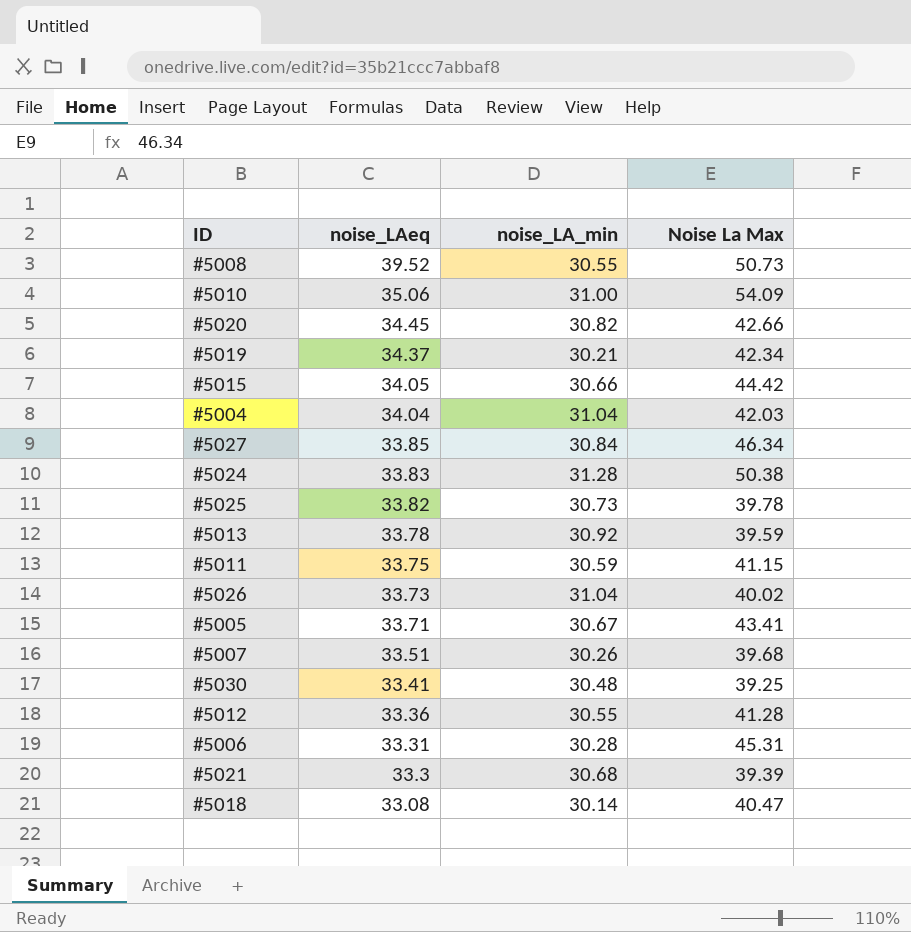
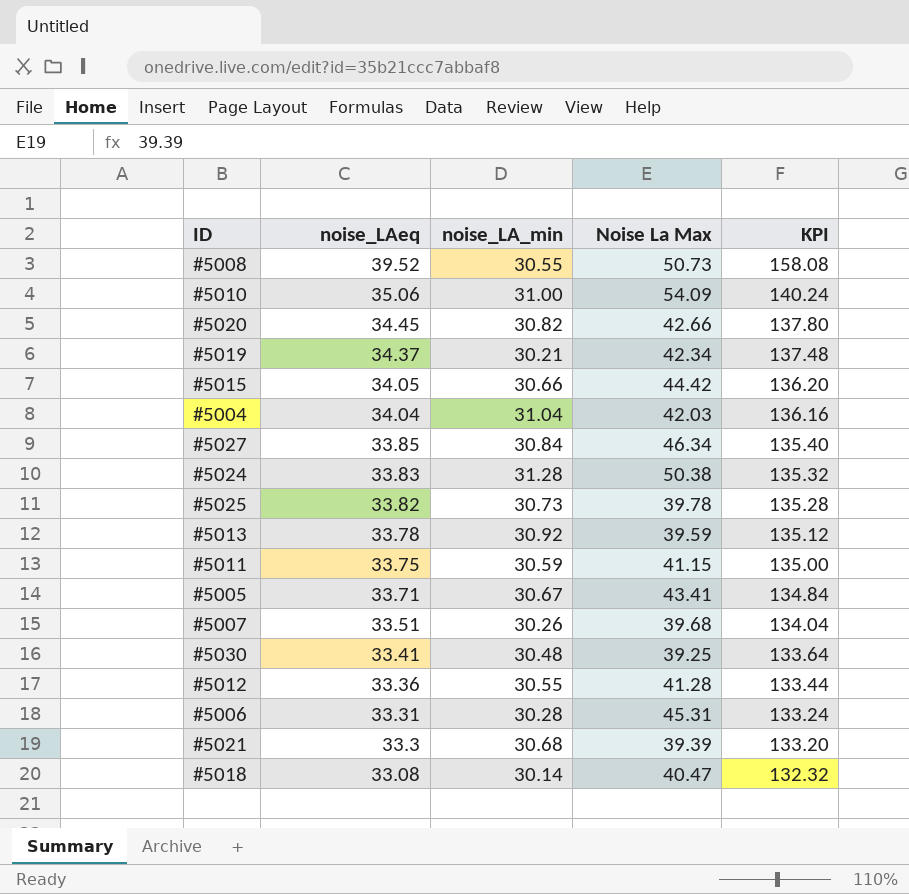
column KPI | formula: none -> [noise_LAeq] * 4
row #5026: 33.73 | 31.04 | 40.02 -> none

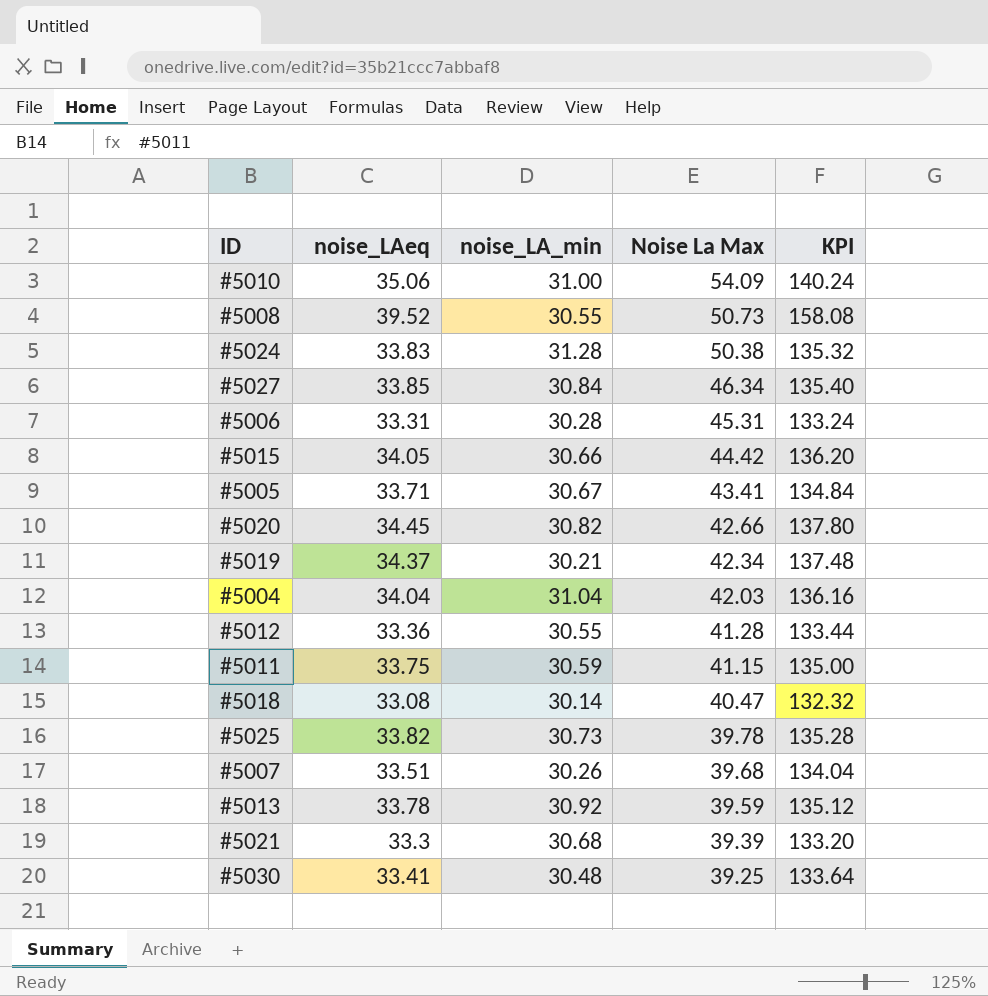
row order: noise_LAeq descending -> Noise La Max descending

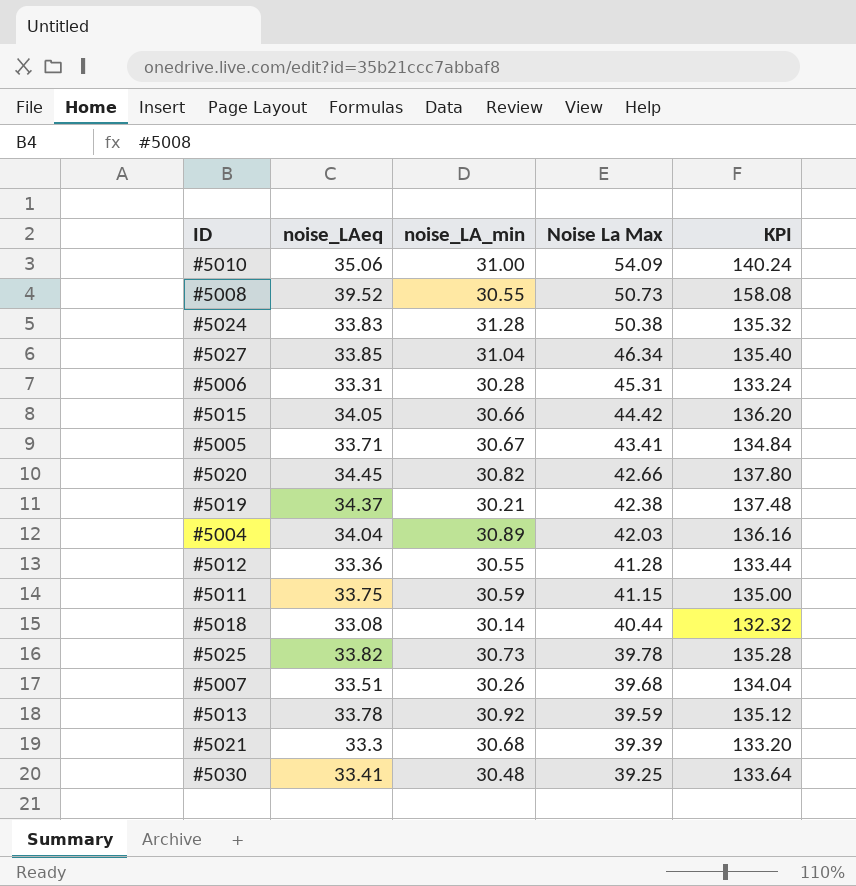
#5027 | noise_LA_min: 30.84 -> 31.04
#5019 | Noise La Max: 42.34 -> 42.38
#5004 | noise_LA_min: 31.04 -> 30.89
#5018 | Noise La Max: 40.47 -> 40.44

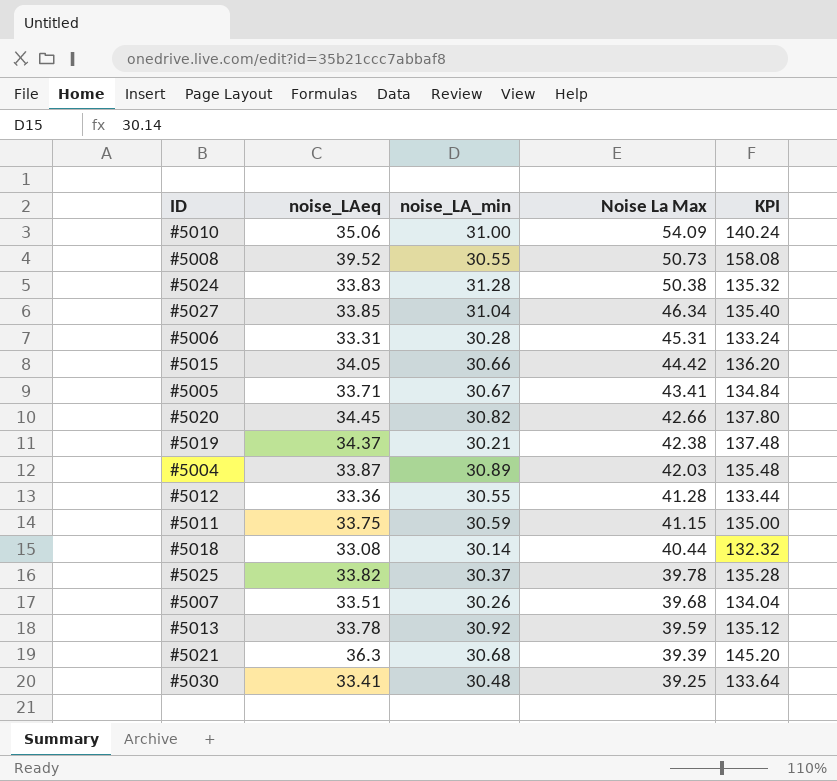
#5004 | noise_LAeq: 34.04 -> 33.87
#5004 | KPI: 136.16 -> 135.48
#5025 | noise_LA_min: 30.73 -> 30.37
#5021 | noise_LAeq: 33.3 -> 36.3
#5021 | KPI: 133.20 -> 145.20

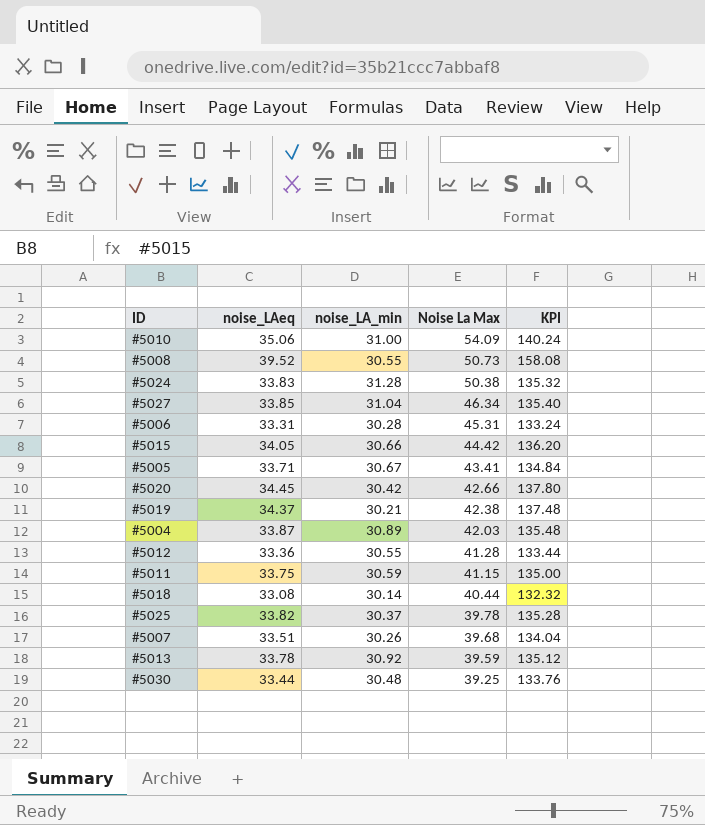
row #5021: 36.3 | 30.68 | 39.39 | 145.20 -> none
#5020 | noise_LA_min: 30.82 -> 30.42
#5030 | noise_LAeq: 33.41 -> 33.44
#5030 | KPI: 133.64 -> 133.76

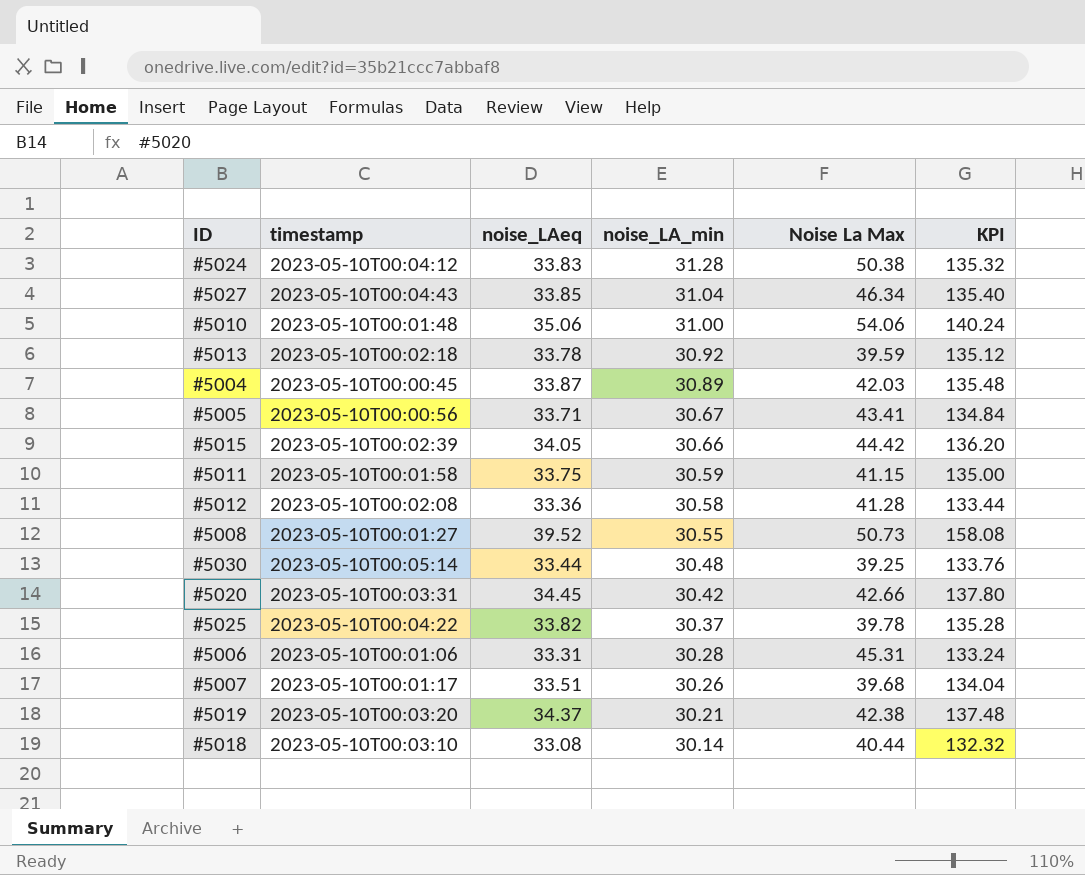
row order: Noise La Max descending -> noise_LA_min descending
column timestamp | position: none -> 2
#5010 | Noise La Max: 54.09 -> 54.06
#5012 | noise_LA_min: 30.55 -> 30.58

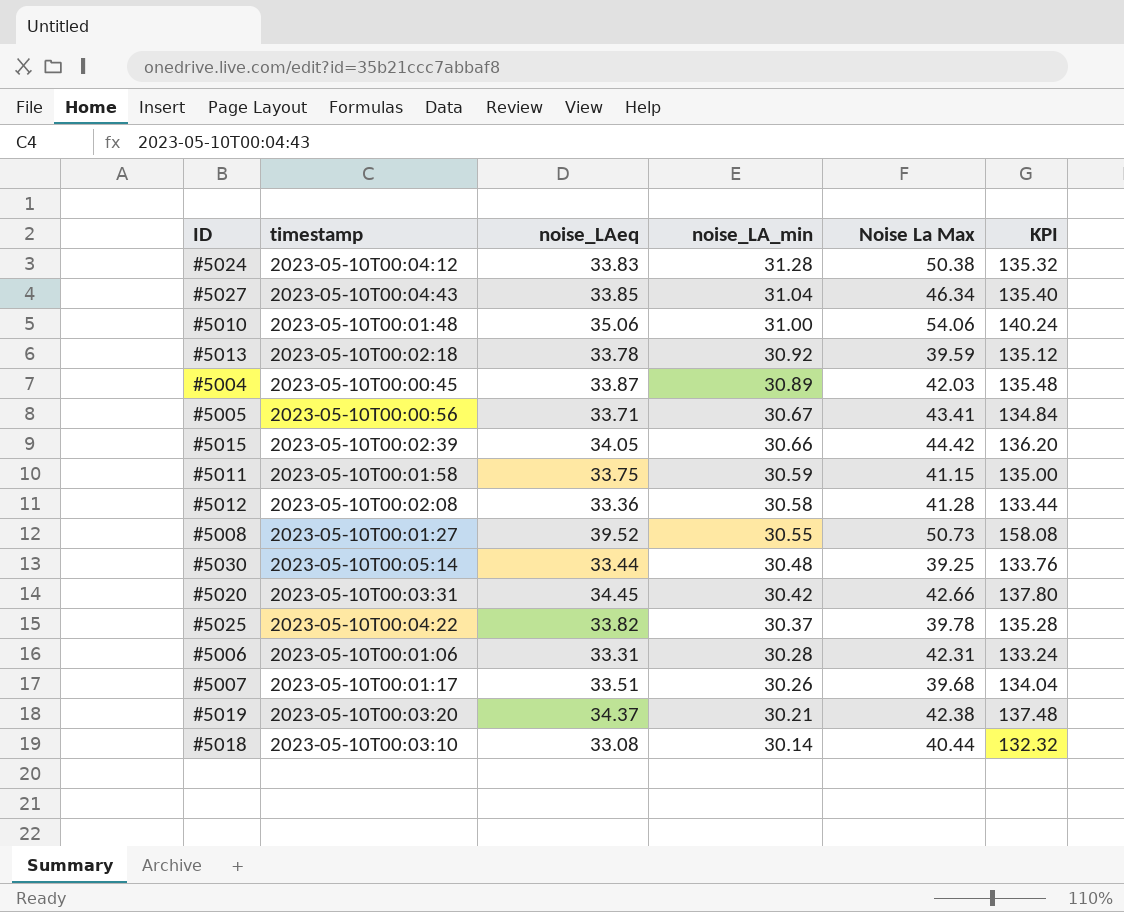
#5006 | Noise La Max: 45.31 -> 42.31

